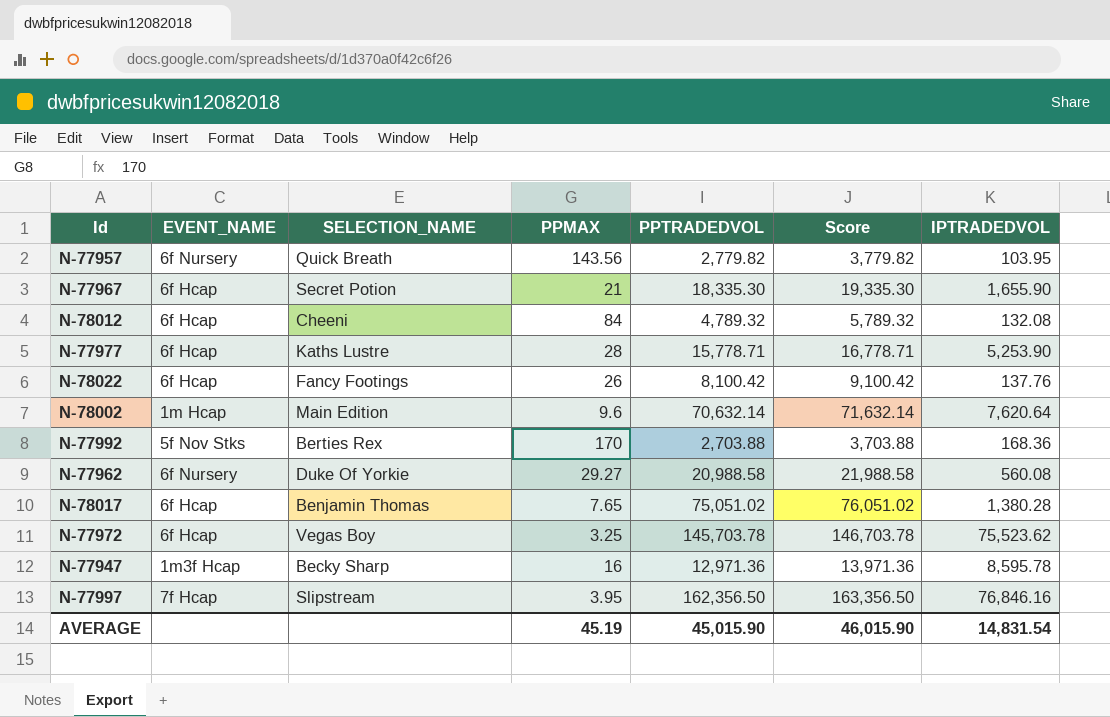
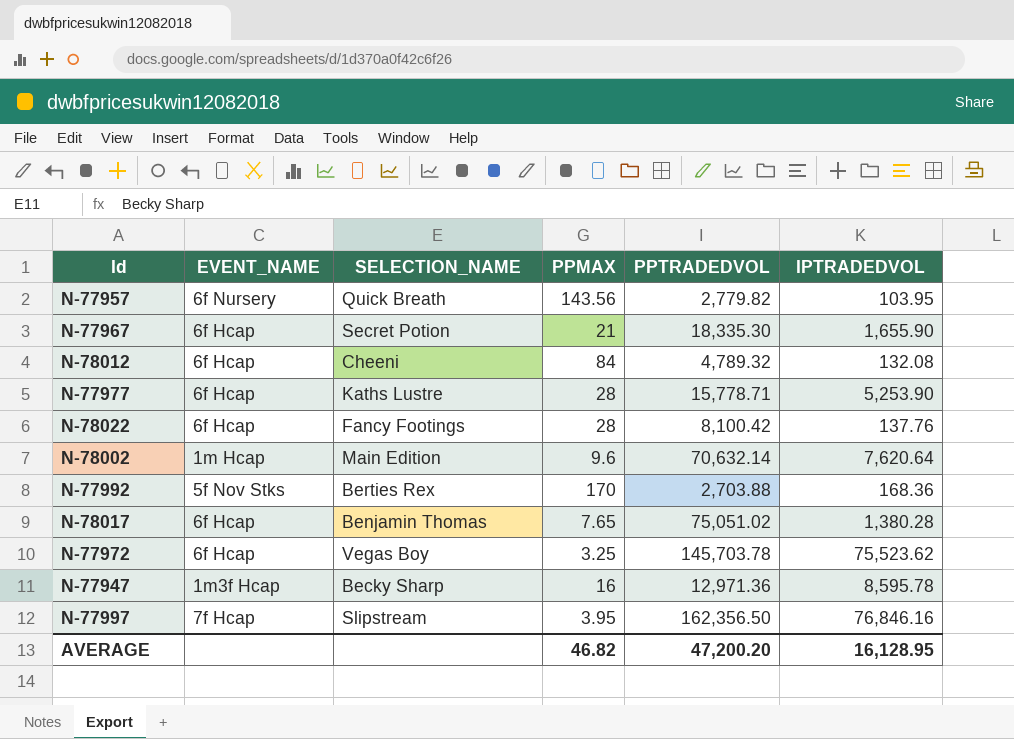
column Score | formula: [PPTRADEDVOL] + 1000 -> none
row N-77962: 6f Nursery | Duke Of Yorkie | 29.27 | 20,988.58 | 21,988.58 | 560.08 -> none
N-78022 | PPMAX: 26 -> 28
AVERAGE | PPMAX: 45.19 -> 46.82
AVERAGE | PPTRADEDVOL: 45,015.90 -> 47,200.20
AVERAGE | IPTRADEDVOL: 14,831.54 -> 16,128.95

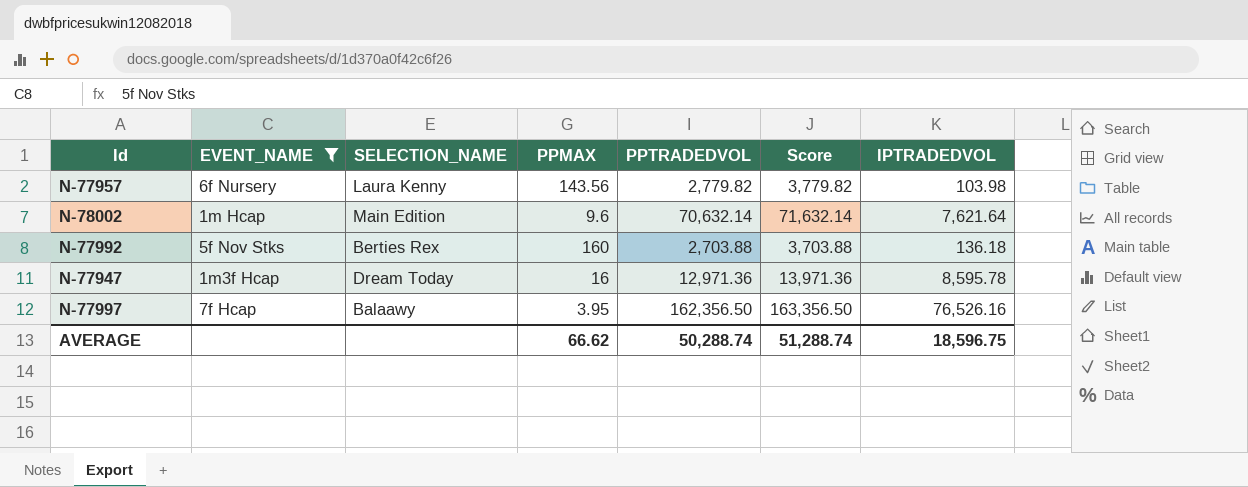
filter: none -> EVENT_NAME != 6f Hcap
column Score | formula: none -> [PPTRADEDVOL] + 1000
N-77957 | SELECTION_NAME: Quick Breath -> Laura Kenny
N-77957 | IPTRADEDVOL: 103.95 -> 103.98
N-78002 | IPTRADEDVOL: 7,620.64 -> 7,621.64
N-77992 | PPMAX: 170 -> 160
N-77992 | IPTRADEDVOL: 168.36 -> 136.18
N-77947 | SELECTION_NAME: Becky Sharp -> Dream Today
N-77997 | SELECTION_NAME: Slipstream -> Balaawy
N-77997 | IPTRADEDVOL: 76,846.16 -> 76,526.16
AVERAGE | PPMAX: 46.82 -> 66.62
AVERAGE | PPTRADEDVOL: 47,200.20 -> 50,288.74
AVERAGE | IPTRADEDVOL: 16,128.95 -> 18,596.75

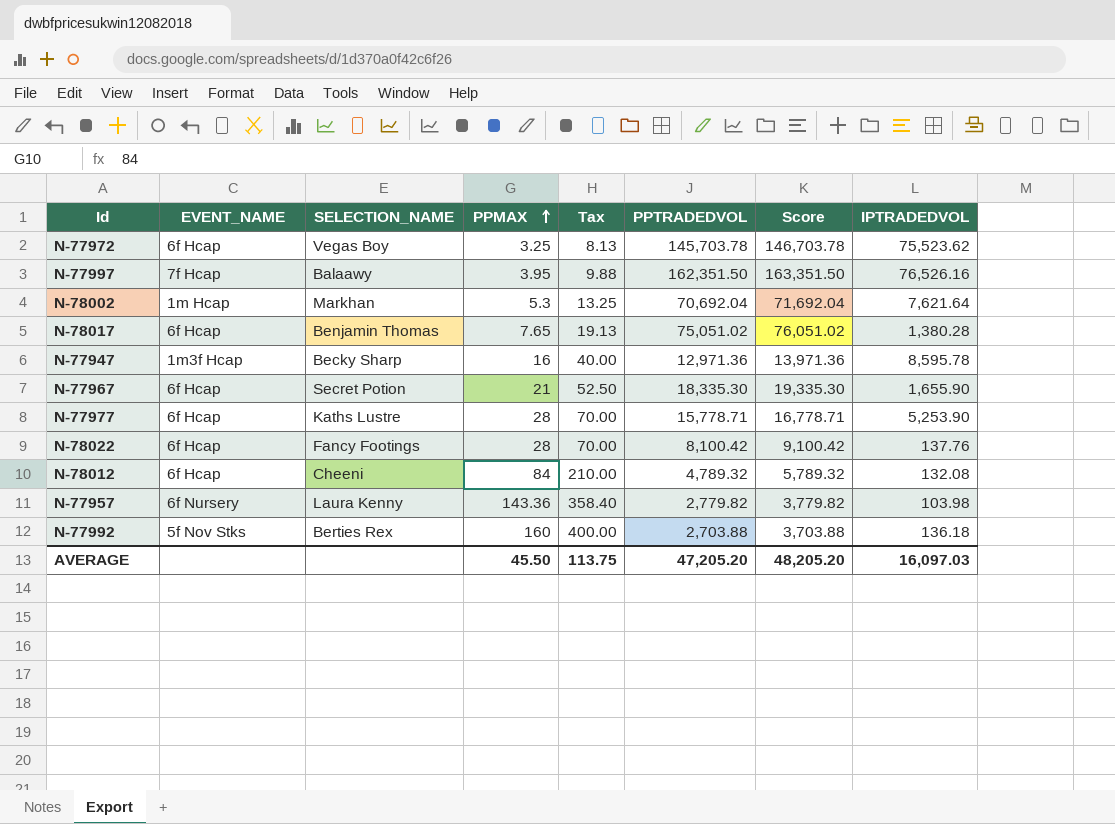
filter: EVENT_NAME != 6f Hcap -> none
row order: none -> PPMAX ascending
column Tax | formula: none -> [PPMAX] * 2.5
N-77997 | PPTRADEDVOL: 162,356.50 -> 162,351.50
N-77997 | Score: 163,356.50 -> 163,351.50
N-78002 | SELECTION_NAME: Main Edition -> Markhan
N-78002 | PPMAX: 9.6 -> 5.3
N-78002 | PPTRADEDVOL: 70,632.14 -> 70,692.04
N-78002 | Score: 71,632.14 -> 71,692.04
N-77947 | SELECTION_NAME: Dream Today -> Becky Sharp
N-77957 | PPMAX: 143.56 -> 143.36
AVERAGE | PPMAX: 66.62 -> 45.50
AVERAGE | PPTRADEDVOL: 50,288.74 -> 47,205.20
AVERAGE | Score: 51,288.74 -> 48,205.20
AVERAGE | IPTRADEDVOL: 18,596.75 -> 16,097.03

